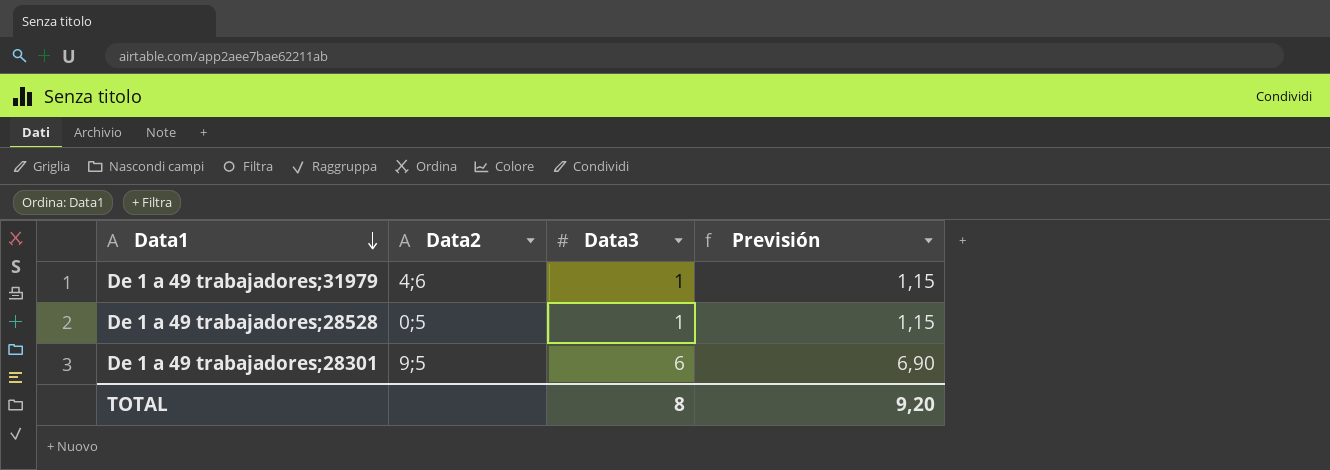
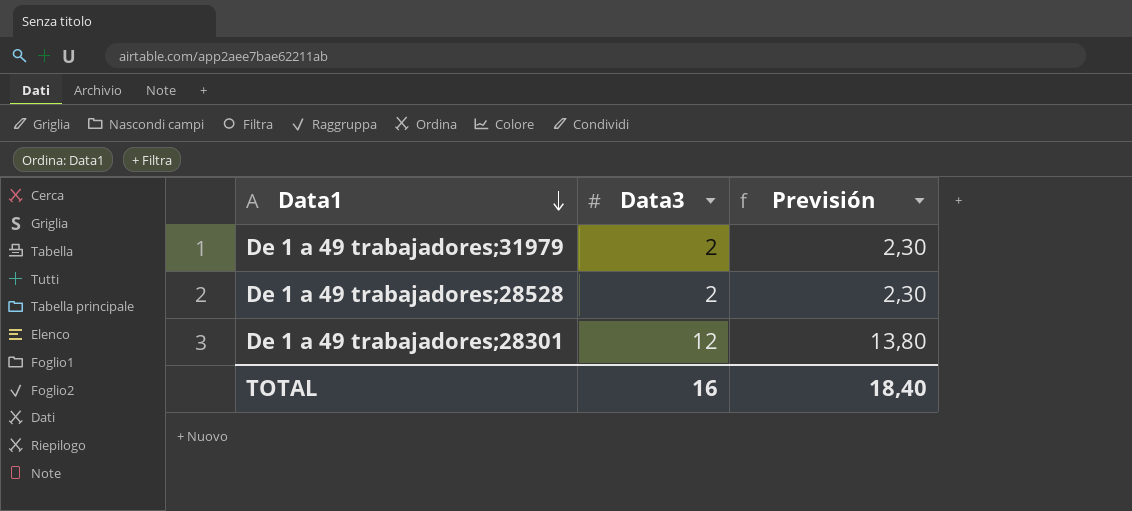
column Data2 | position: 2 -> none
De 1 a 49 trabajadores;31979 | Data3: 1 -> 2
De 1 a 49 trabajadores;31979 | Previsión: 1,15 -> 2,30
De 1 a 49 trabajadores;28528 | Data3: 1 -> 2
De 1 a 49 trabajadores;28528 | Previsión: 1,15 -> 2,30
De 1 a 49 trabajadores;28301 | Data3: 6 -> 12
De 1 a 49 trabajadores;28301 | Previsión: 6,90 -> 13,80
TOTAL | Data3: 8 -> 16
TOTAL | Previsión: 9,20 -> 18,40

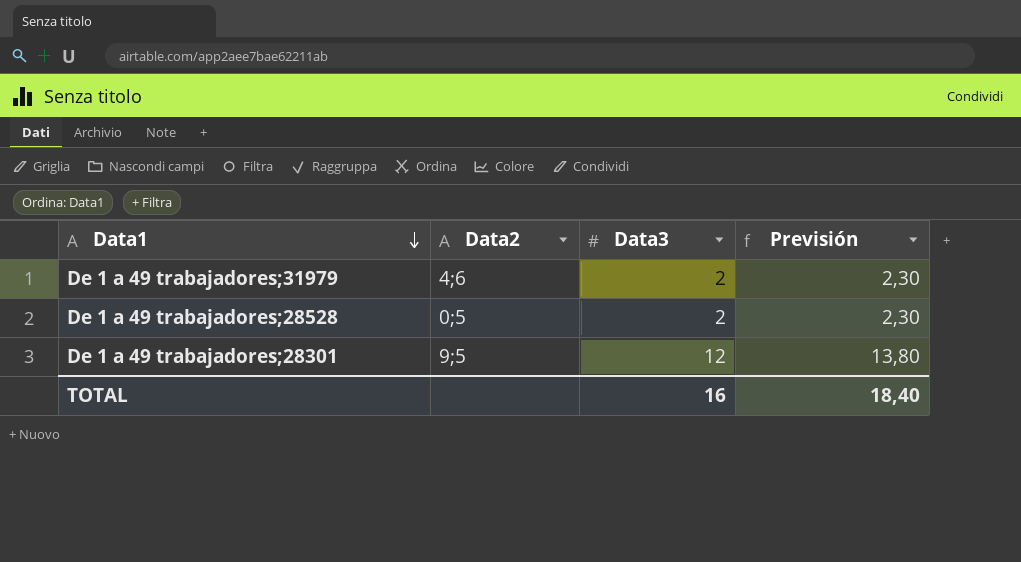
column Data2 | position: none -> 2

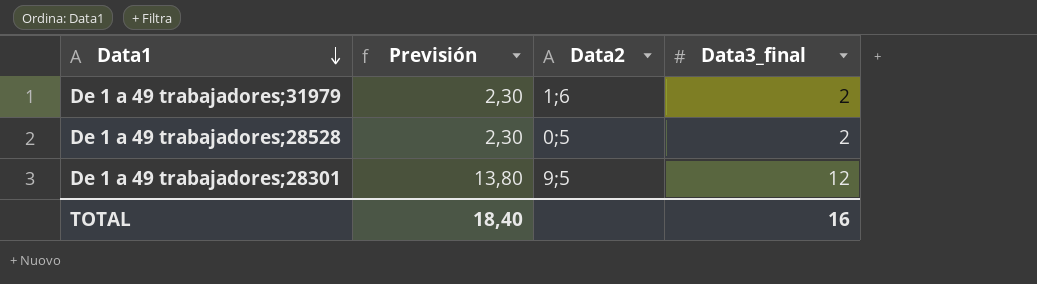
column Previsión | position: 4 -> 2
column name: Data3 -> Data3_final
De 1 a 49 trabajadores;31979 | Data2: 4;6 -> 1;6

